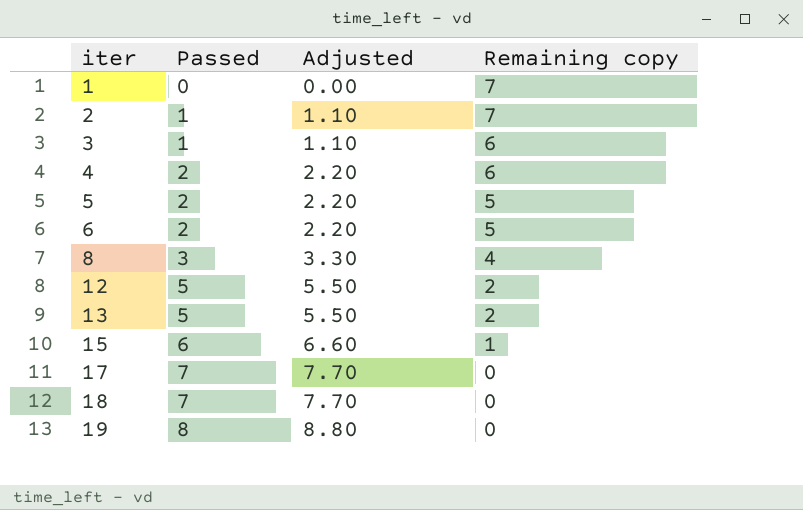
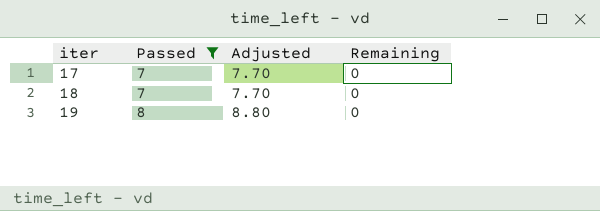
filter: none -> Passed >= 7
column name: Remaining copy -> Remaining

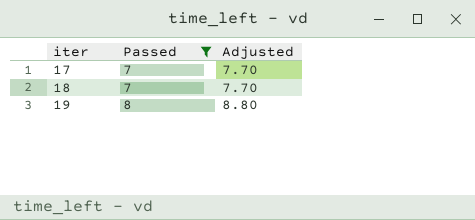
column Remaining | position: 4 -> none

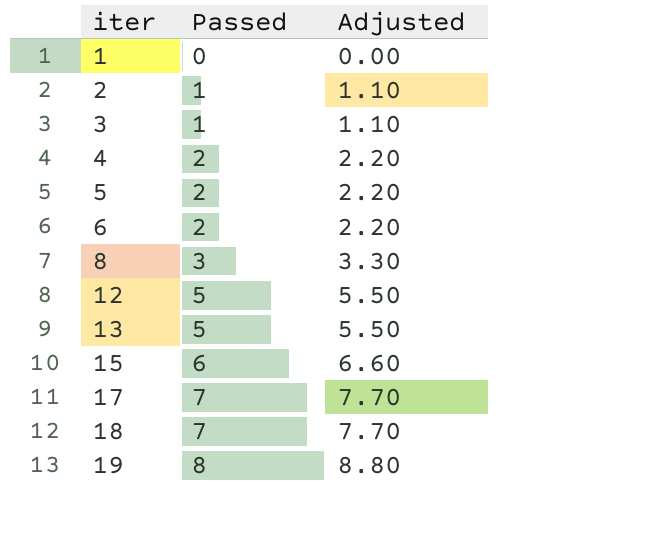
filter: Passed >= 7 -> none

